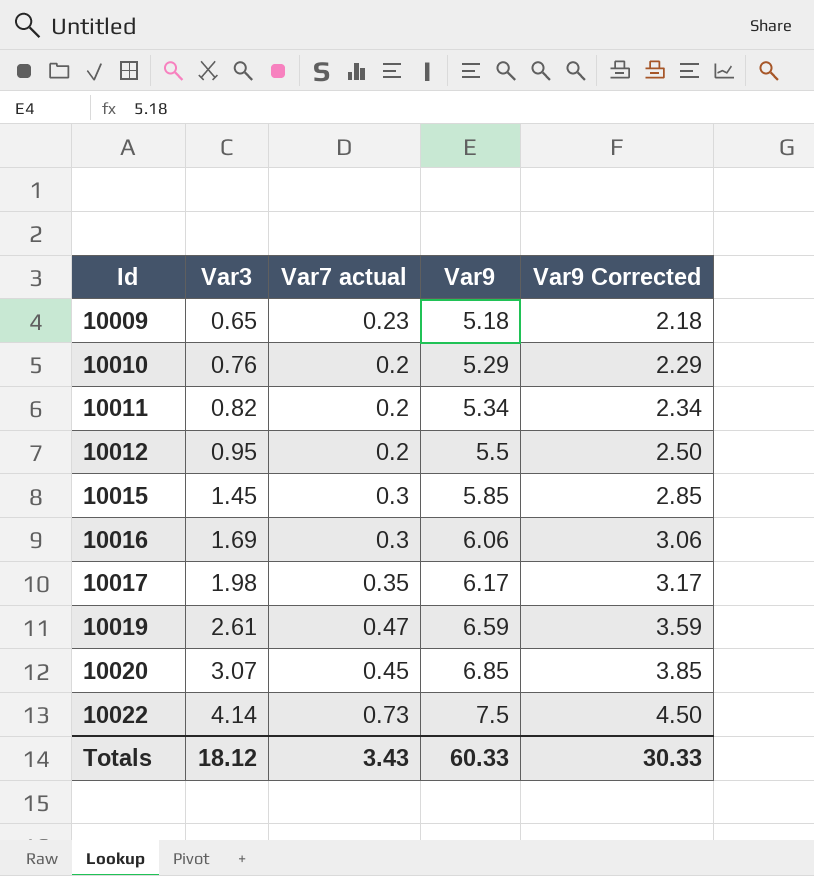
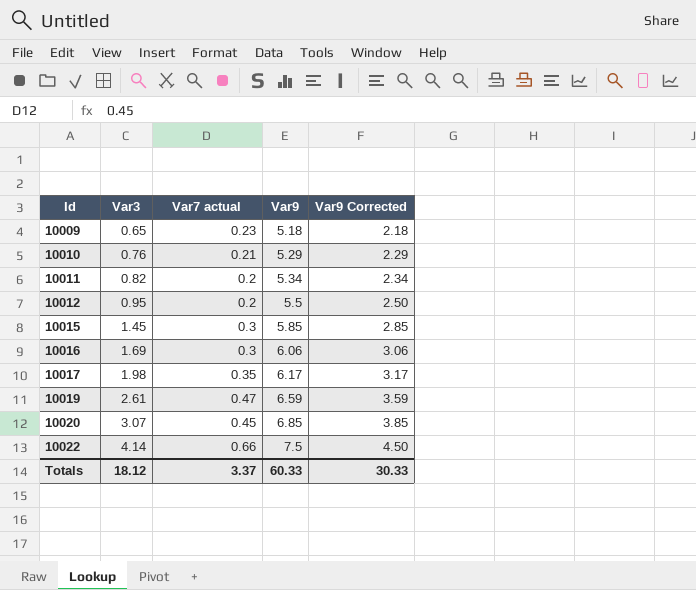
10010 | Var7 actual: 0.2 -> 0.21
10022 | Var7 actual: 0.73 -> 0.66
Totals | Var7 actual: 3.43 -> 3.37

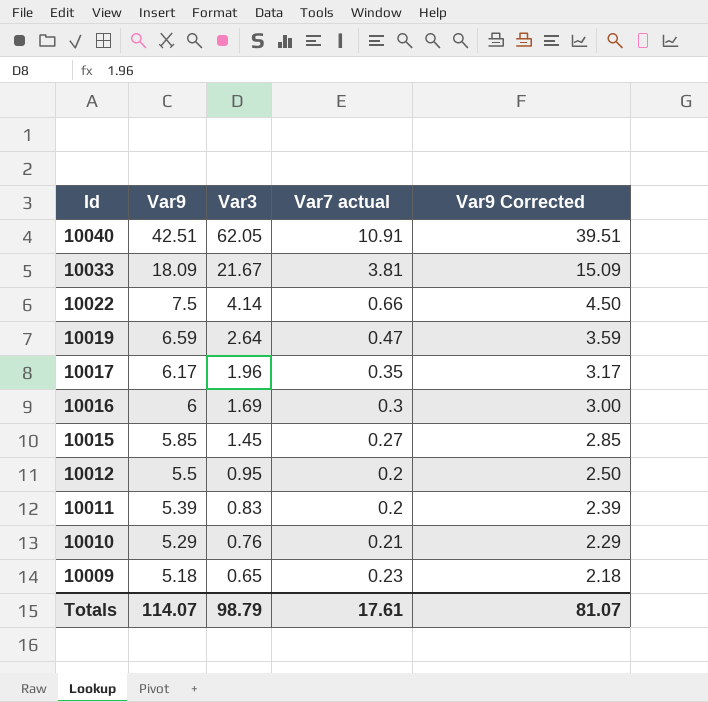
row order: Id ascending -> Id descending
column Var9 | position: 4 -> 2
row 10020: 3.07 | 0.45 | 6.85 | 3.85 -> none
row 10040: none -> 42.51 | 62.05 | 10.91 | 39.51
row 10033: none -> 18.09 | 21.67 | 3.81 | 15.09
10019 | Var3: 2.61 -> 2.64
10017 | Var3: 1.98 -> 1.96
10016 | Var9: 6.06 -> 6
10016 | Var9 Corrected: 3.06 -> 3.00
10015 | Var7 actual: 0.3 -> 0.27
10011 | Var9: 5.34 -> 5.39
10011 | Var3: 0.82 -> 0.83
10011 | Var9 Corrected: 2.34 -> 2.39
Totals | Var9: 60.33 -> 114.07
Totals | Var3: 18.12 -> 98.79
Totals | Var7 actual: 3.37 -> 17.61
Totals | Var9 Corrected: 30.33 -> 81.07

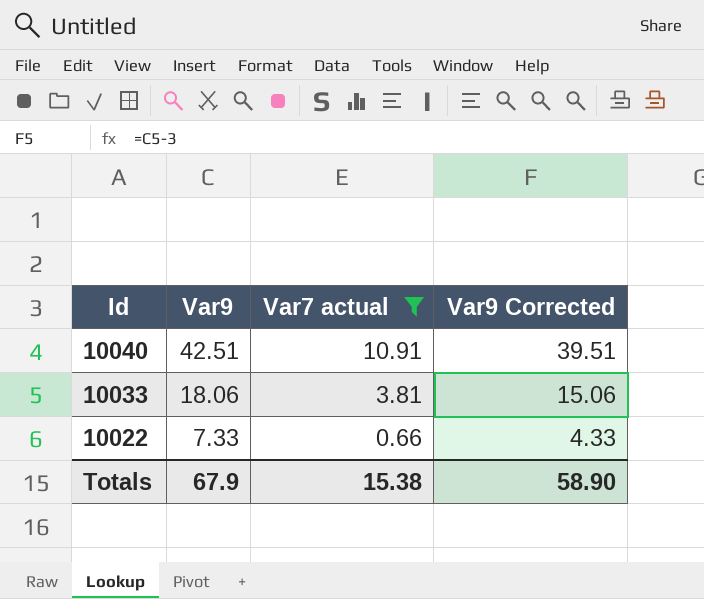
filter: none -> Var7 actual >= 0.66
column Var3 | position: 3 -> none
10033 | Var9: 18.09 -> 18.06
10033 | Var9 Corrected: 15.09 -> 15.06
10022 | Var9: 7.5 -> 7.33
10022 | Var9 Corrected: 4.50 -> 4.33
Totals | Var9: 114.07 -> 67.9
Totals | Var7 actual: 17.61 -> 15.38
Totals | Var9 Corrected: 81.07 -> 58.90

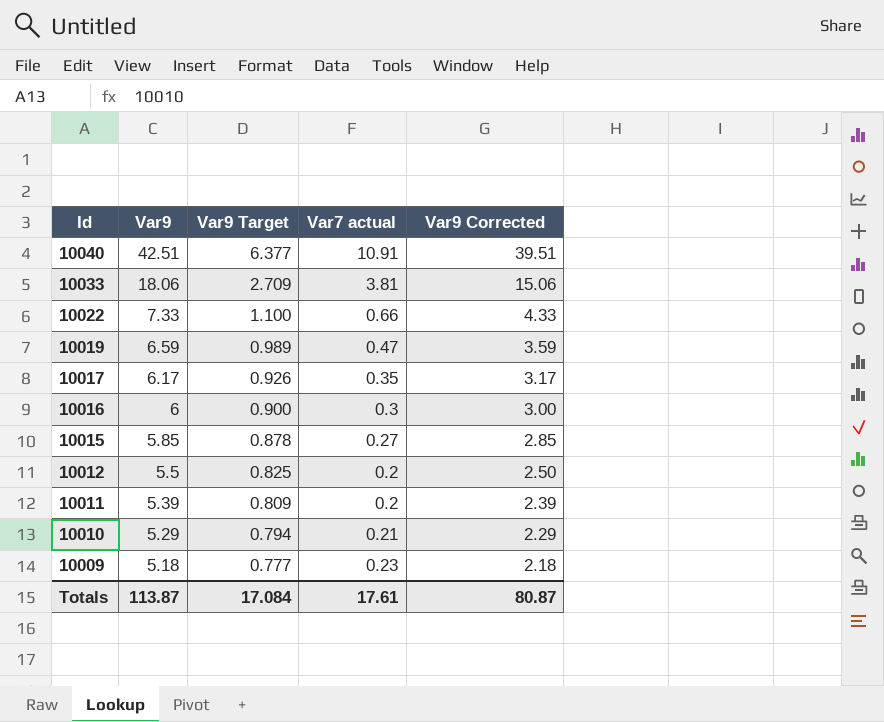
filter: Var7 actual >= 0.66 -> none
column Var9 Target | formula: none -> [Var9] * 0.15
Totals | Var9: 67.9 -> 113.87
Totals | Var7 actual: 15.38 -> 17.61
Totals | Var9 Corrected: 58.90 -> 80.87

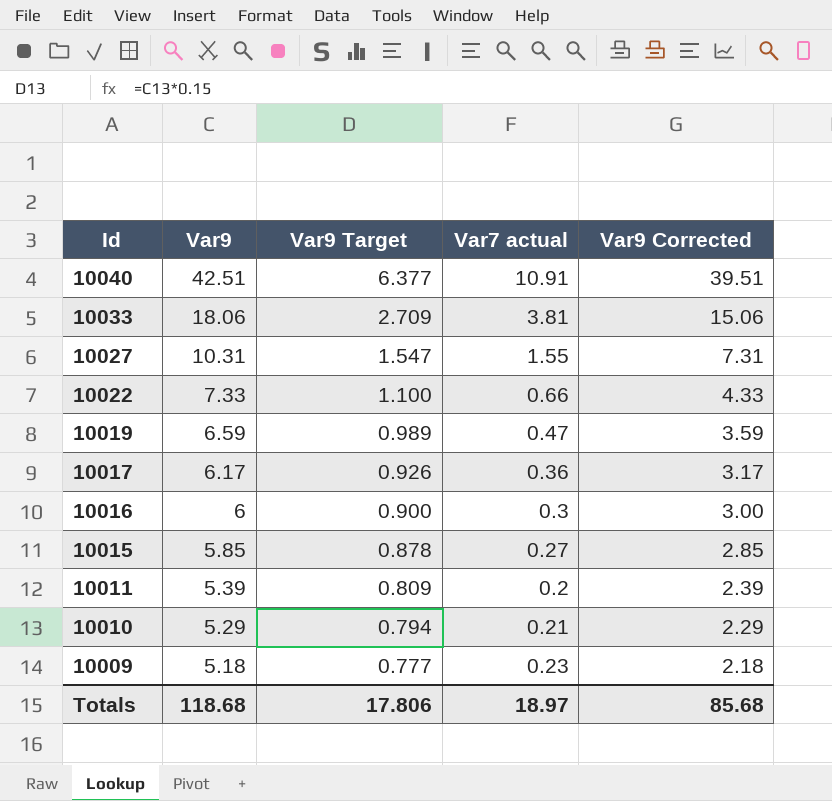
row 10012: 5.5 | 0.825 | 0.2 | 2.50 -> none
row 10027: none -> 10.31 | 1.547 | 1.55 | 7.31
10017 | Var7 actual: 0.35 -> 0.36
Totals | Var9: 113.87 -> 118.68
Totals | Var9 Target: 17.084 -> 17.806
Totals | Var7 actual: 17.61 -> 18.97
Totals | Var9 Corrected: 80.87 -> 85.68

